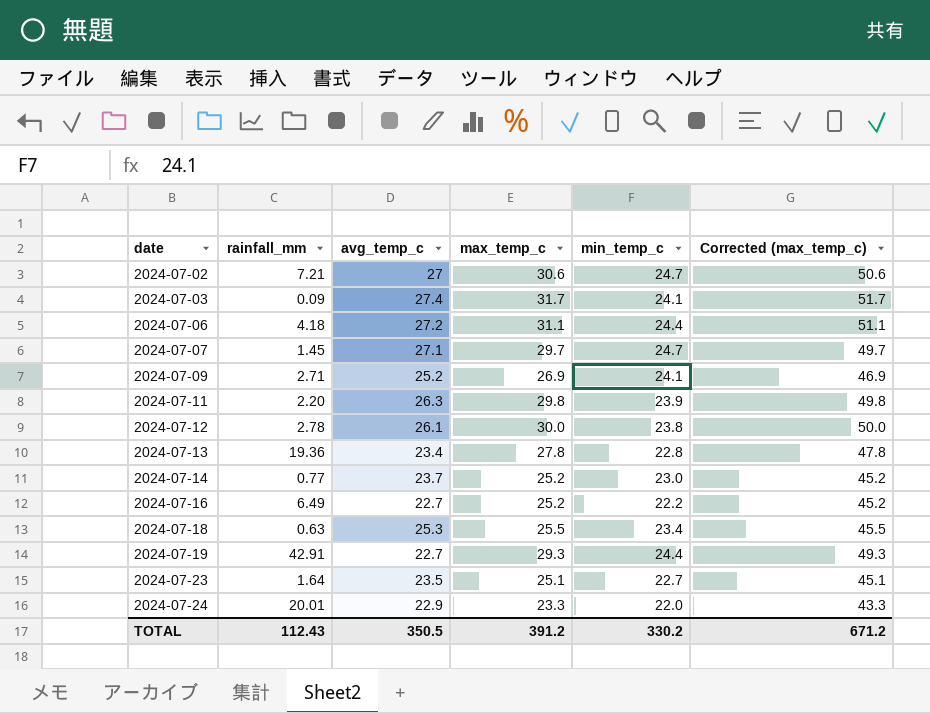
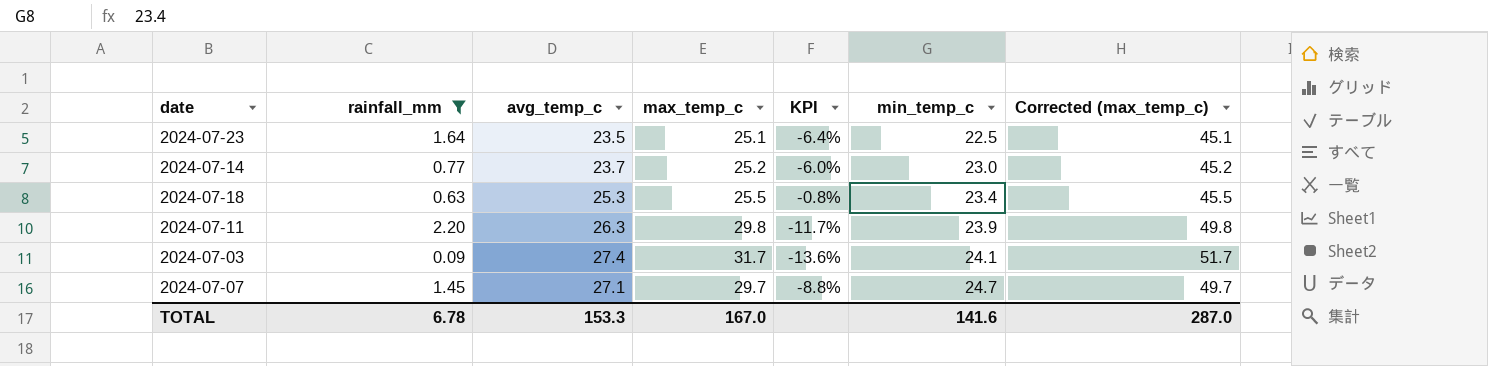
filter: none -> rainfall_mm <= 2.20
row order: date ascending -> min_temp_c ascending
column KPI | formula: none -> ([avg_temp_c] - [max_temp_c]) / [max_temp_c]
2024-07-23 | min_temp_c: 22.7 -> 22.5
TOTAL | rainfall_mm: 112.43 -> 6.78
TOTAL | avg_temp_c: 350.5 -> 153.3
TOTAL | max_temp_c: 391.2 -> 167.0
TOTAL | min_temp_c: 330.2 -> 141.6
TOTAL | Corrected (max_temp_c): 671.2 -> 287.0

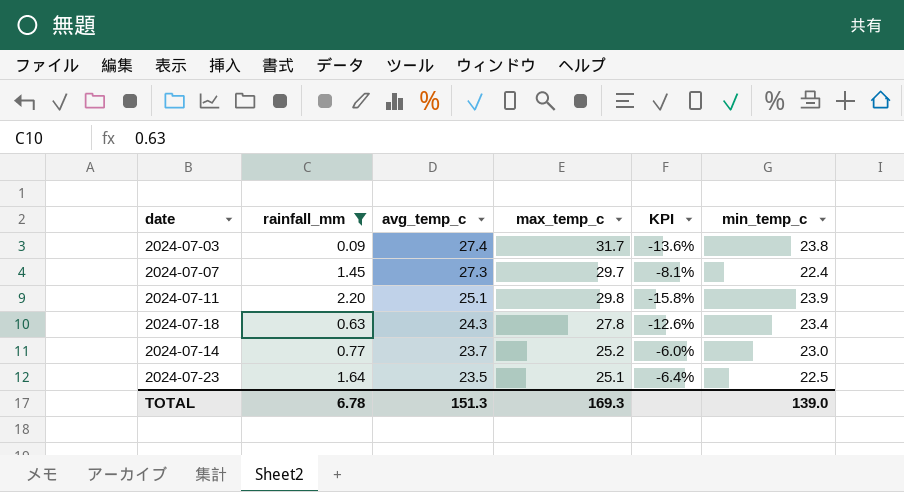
row order: min_temp_c ascending -> avg_temp_c descending
column Corrected (max_temp_c) | formula: [max_temp_c] + 20 -> none
2024-07-03 | min_temp_c: 24.1 -> 23.8
2024-07-07 | avg_temp_c: 27.1 -> 27.3
2024-07-07 | KPI: -8.8% -> -8.1%
2024-07-07 | min_temp_c: 24.7 -> 22.4
2024-07-11 | avg_temp_c: 26.3 -> 25.1
2024-07-11 | KPI: -11.7% -> -15.8%
2024-07-18 | avg_temp_c: 25.3 -> 24.3
2024-07-18 | max_temp_c: 25.5 -> 27.8
2024-07-18 | KPI: -0.8% -> -12.6%
TOTAL | avg_temp_c: 153.3 -> 151.3
TOTAL | max_temp_c: 167.0 -> 169.3
TOTAL | min_temp_c: 141.6 -> 139.0

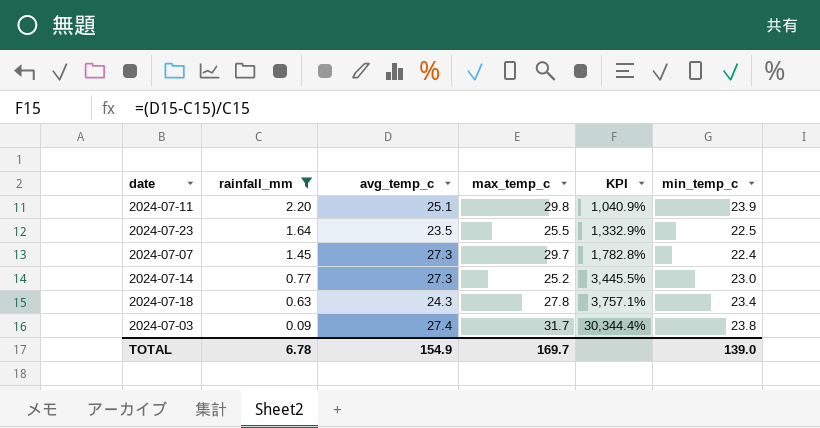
row order: avg_temp_c descending -> rainfall_mm descending
column KPI | formula: ([avg_temp_c] - [max_temp_c]) / [max_temp_c] -> ([avg_temp_c] - [rainfall_mm]) / [rainfall_mm]
2024-07-23 | max_temp_c: 25.1 -> 25.5
2024-07-14 | avg_temp_c: 23.7 -> 27.3
TOTAL | avg_temp_c: 151.3 -> 154.9
TOTAL | max_temp_c: 169.3 -> 169.7

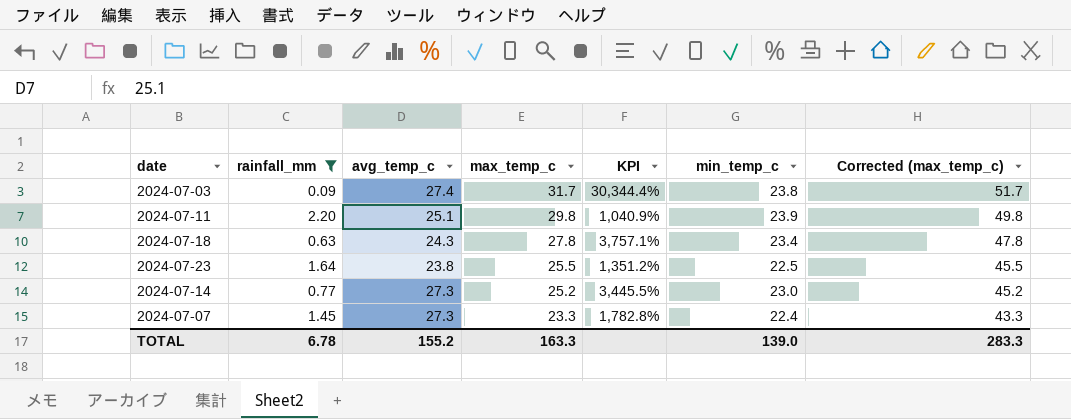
row order: rainfall_mm descending -> max_temp_c descending
column Corrected (max_temp_c) | formula: none -> [max_temp_c] + 20
2024-07-23 | avg_temp_c: 23.5 -> 23.8
2024-07-23 | KPI: 1,332.9% -> 1,351.2%
2024-07-07 | max_temp_c: 29.7 -> 23.3
TOTAL | avg_temp_c: 154.9 -> 155.2
TOTAL | max_temp_c: 169.7 -> 163.3

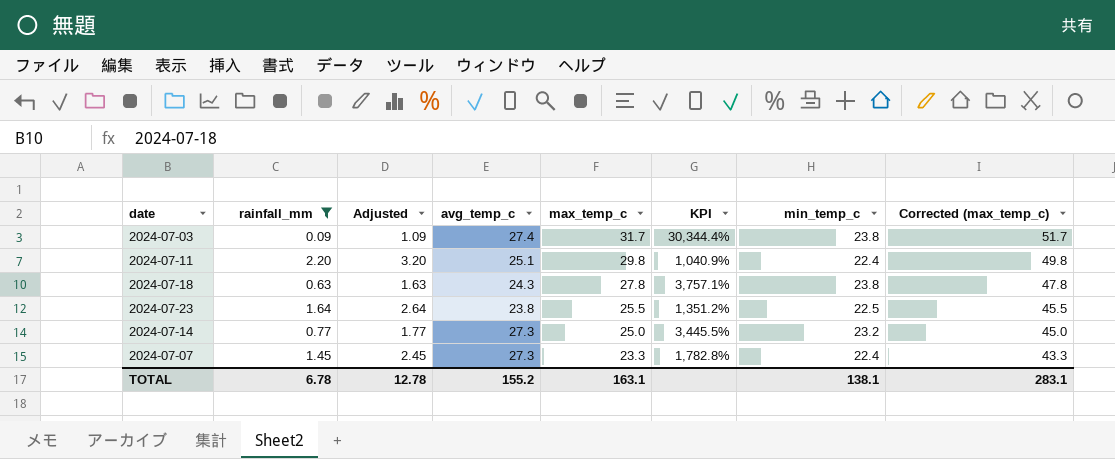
column Adjusted | formula: none -> [rainfall_mm] + 1
2024-07-11 | min_temp_c: 23.9 -> 22.4
2024-07-18 | min_temp_c: 23.4 -> 23.8
2024-07-14 | max_temp_c: 25.2 -> 25.0
2024-07-14 | min_temp_c: 23.0 -> 23.2
2024-07-14 | Corrected (max_temp_c): 45.2 -> 45.0
TOTAL | max_temp_c: 163.3 -> 163.1
TOTAL | min_temp_c: 139.0 -> 138.1
TOTAL | Corrected (max_temp_c): 283.3 -> 283.1

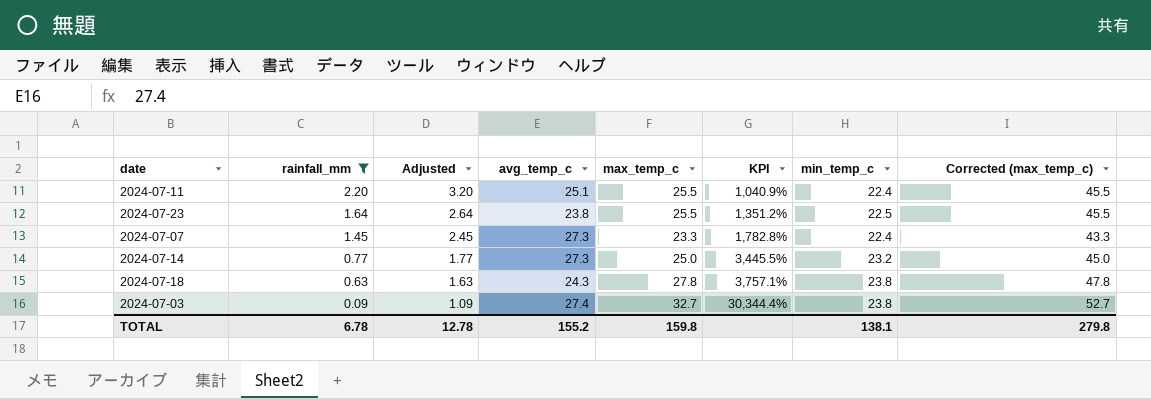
row order: max_temp_c descending -> rainfall_mm descending
2024-07-11 | max_temp_c: 29.8 -> 25.5
2024-07-11 | Corrected (max_temp_c): 49.8 -> 45.5
2024-07-03 | max_temp_c: 31.7 -> 32.7
2024-07-03 | Corrected (max_temp_c): 51.7 -> 52.7
TOTAL | max_temp_c: 163.1 -> 159.8
TOTAL | Corrected (max_temp_c): 283.1 -> 279.8

